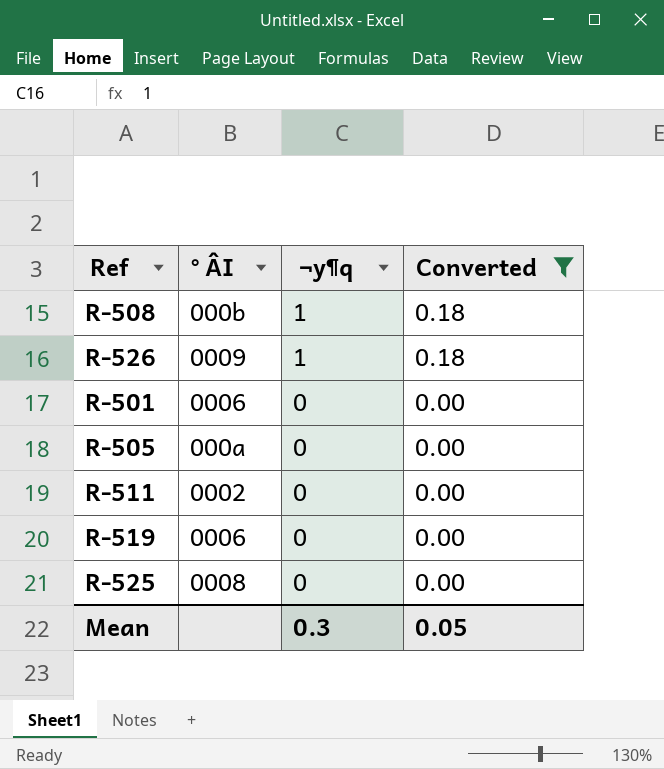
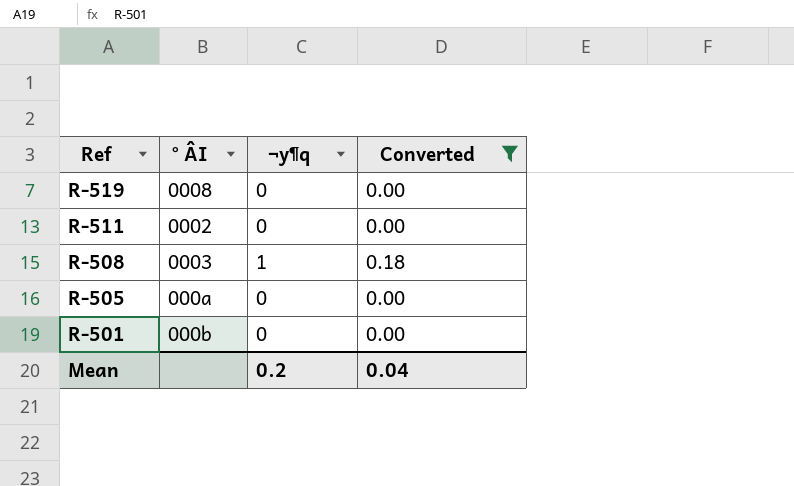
row order: ¬y¶q descending -> Ref descending
row R-526: 0009 | 1 | 0.18 -> none
row R-525: 0008 | 0 | 0.00 -> none
R-519 | ° ÂI: 0006 -> 0008
R-508 | ° ÂI: 000b -> 0003
R-501 | ° ÂI: 0006 -> 000b
Mean | ¬y¶q: 0.3 -> 0.2
Mean | Converted: 0.05 -> 0.04

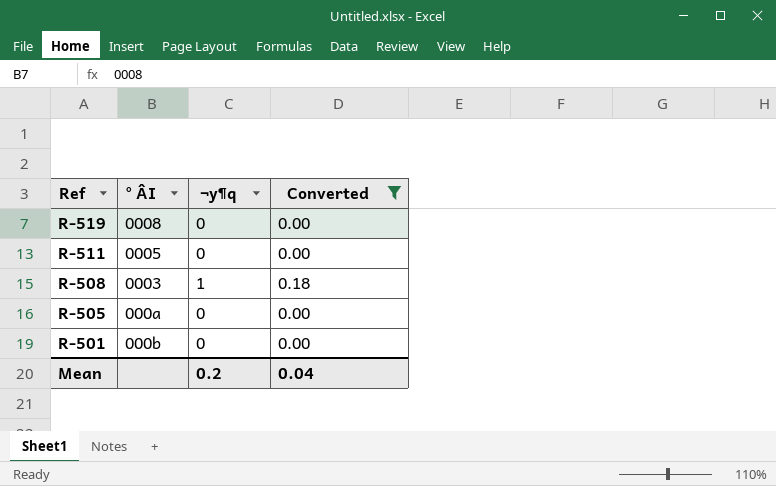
R-511 | ° ÂI: 0002 -> 0005

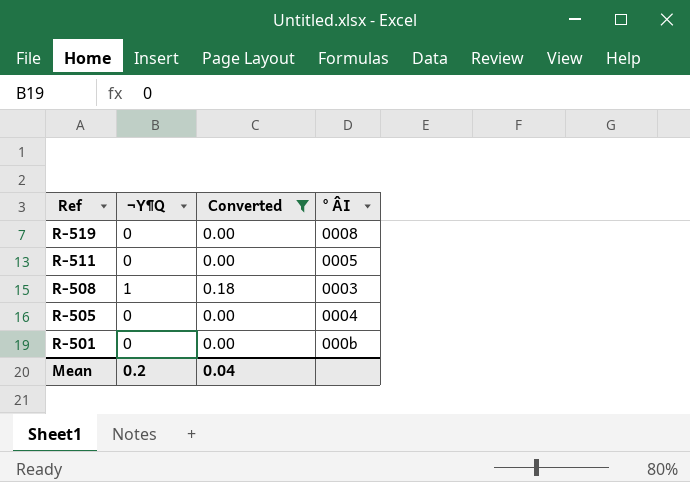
column name: ¬y¶q -> ¬Y¶Q
column ° ÂI | position: 2 -> 4
R-505 | ° ÂI: 000a -> 0004

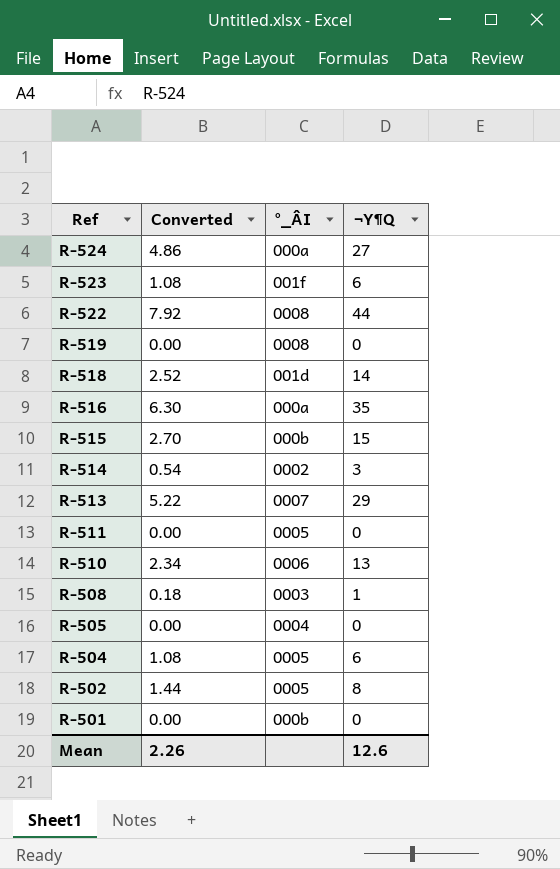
filter: Converted <= 0.18 -> none
column name: ° ÂI -> °_ÂI
column ¬Y¶Q | position: 2 -> 4
Mean | Converted: 0.04 -> 2.26
Mean | ¬Y¶Q: 0.2 -> 12.6

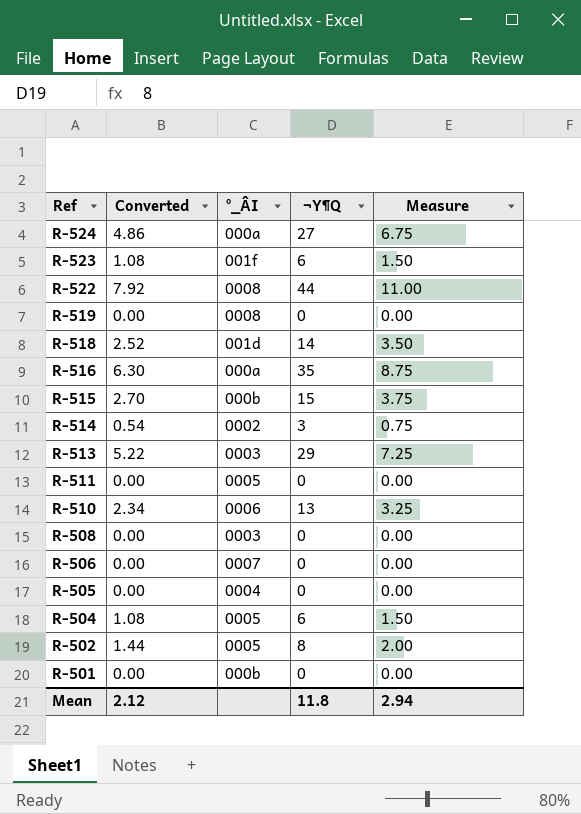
column Measure | formula: none -> [¬Y¶Q] * 0.25
R-513 | °_ÂI: 0007 -> 0003
R-508 | Converted: 0.18 -> 0.00
R-508 | ¬Y¶Q: 1 -> 0
row R-506: none -> 0.00 | 0007 | 0 | 0.00
Mean | Converted: 2.26 -> 2.12
Mean | ¬Y¶Q: 12.6 -> 11.8

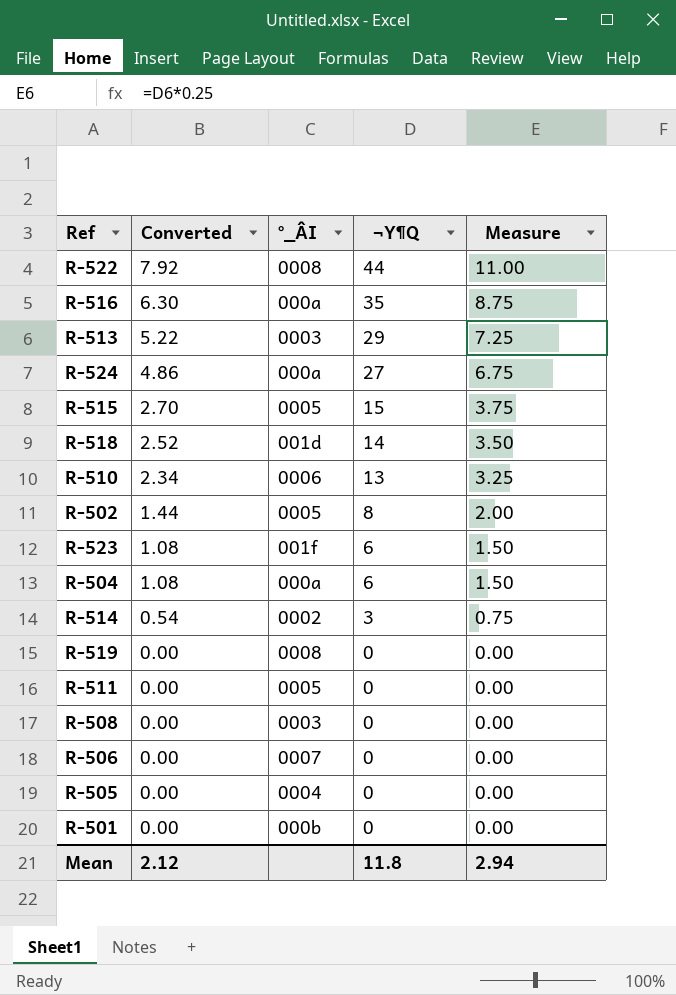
row order: Ref descending -> Converted descending
R-515 | °_ÂI: 000b -> 0005
R-504 | °_ÂI: 0005 -> 000a

